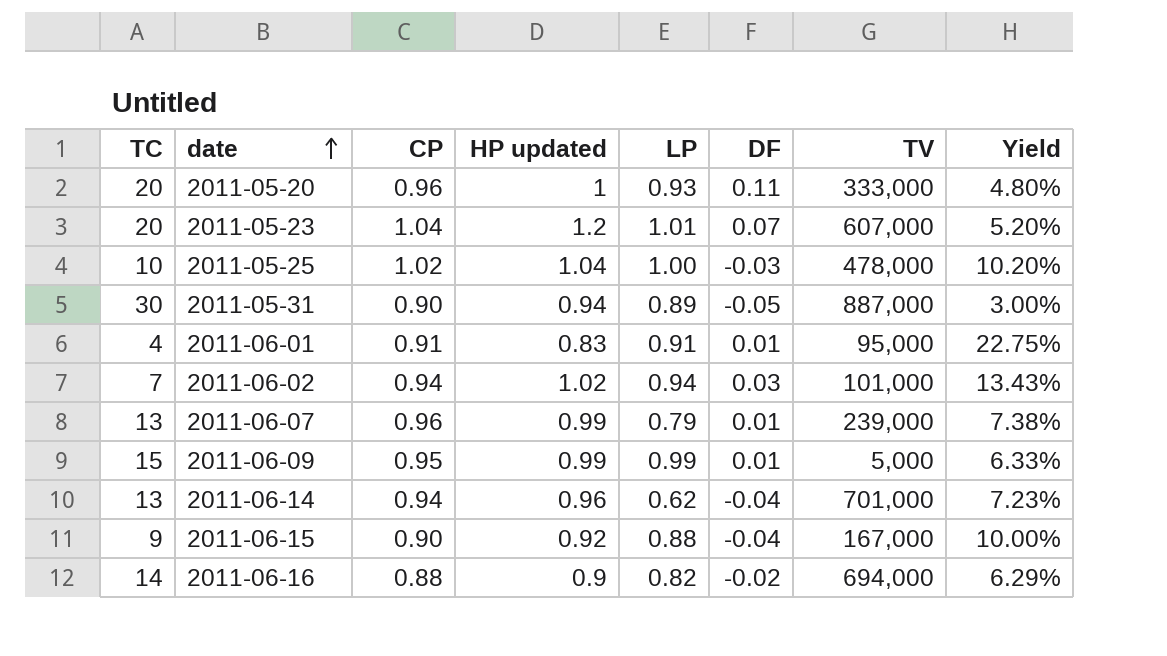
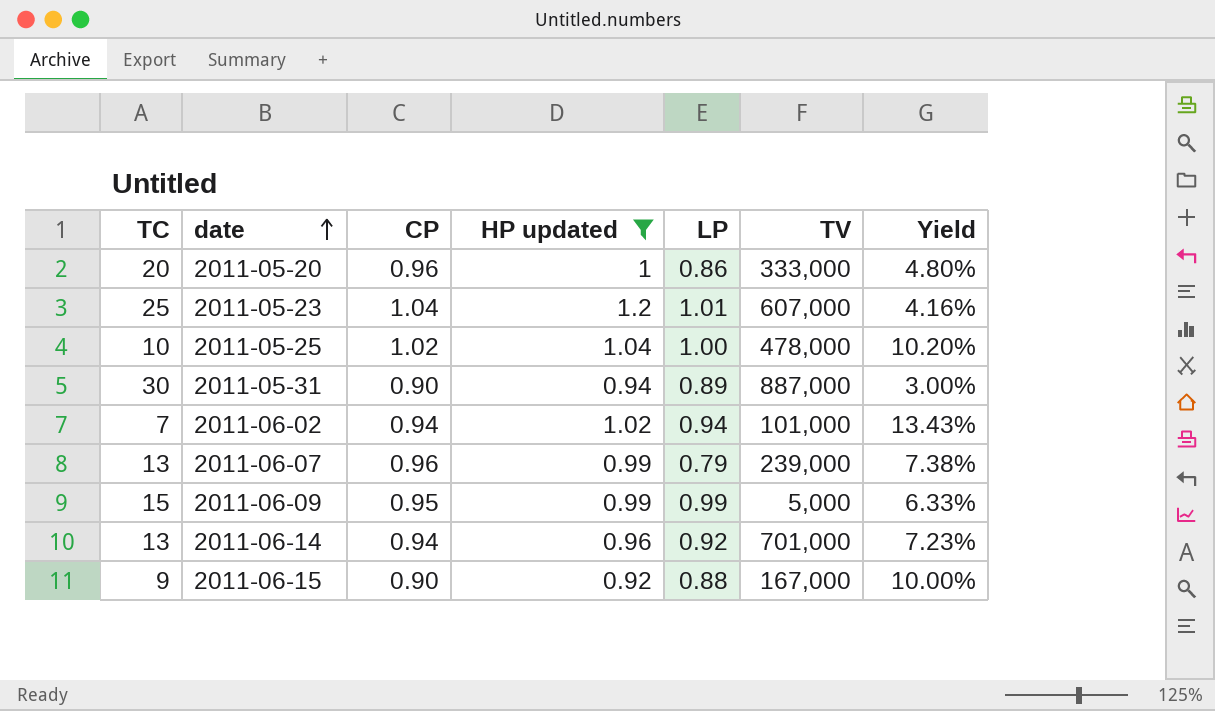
filter: none -> HP updated >= 0.92
column DF | position: 6 -> none
2011-05-20 | LP: 0.93 -> 0.86
2011-05-23 | TC: 20 -> 25
2011-05-23 | Yield: 5.20% -> 4.16%
2011-06-14 | LP: 0.62 -> 0.92

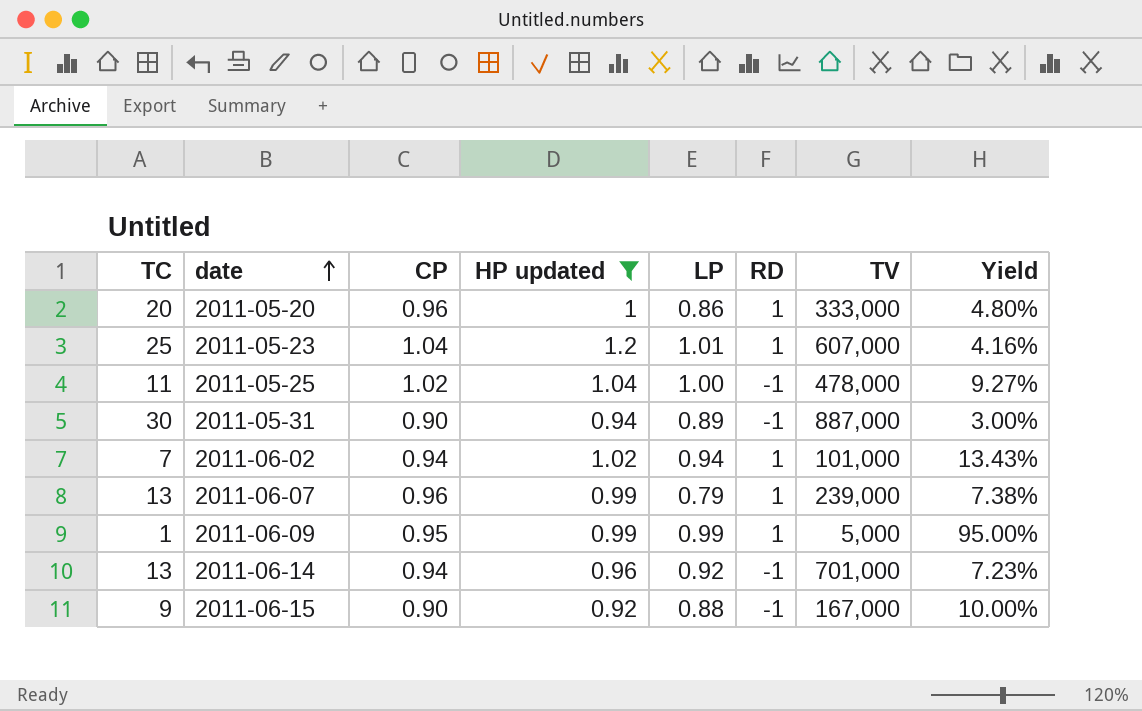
column RD | position: none -> 6
2011-05-25 | TC: 10 -> 11
2011-05-25 | Yield: 10.20% -> 9.27%
2011-06-09 | TC: 15 -> 1
2011-06-09 | Yield: 6.33% -> 95.00%

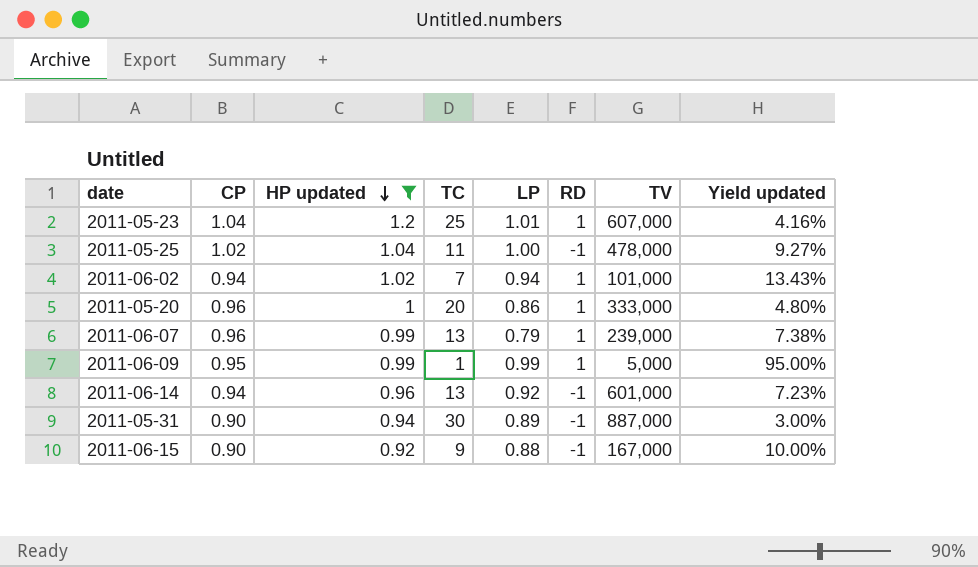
row order: date ascending -> HP updated descending
column TC | position: 1 -> 4
column name: Yield -> Yield updated
2011-06-14 | TV: 701,000 -> 601,000

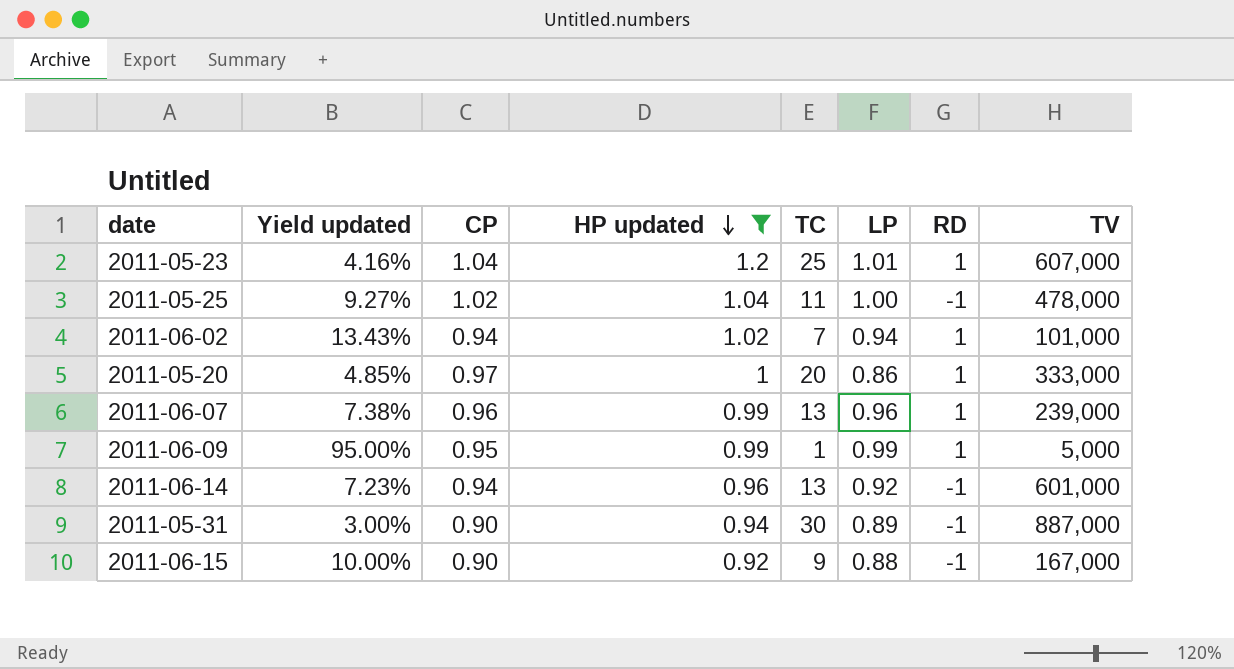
column Yield updated | position: 8 -> 2
2011-05-20 | Yield updated: 4.80% -> 4.85%
2011-05-20 | CP: 0.96 -> 0.97
2011-06-07 | LP: 0.79 -> 0.96

